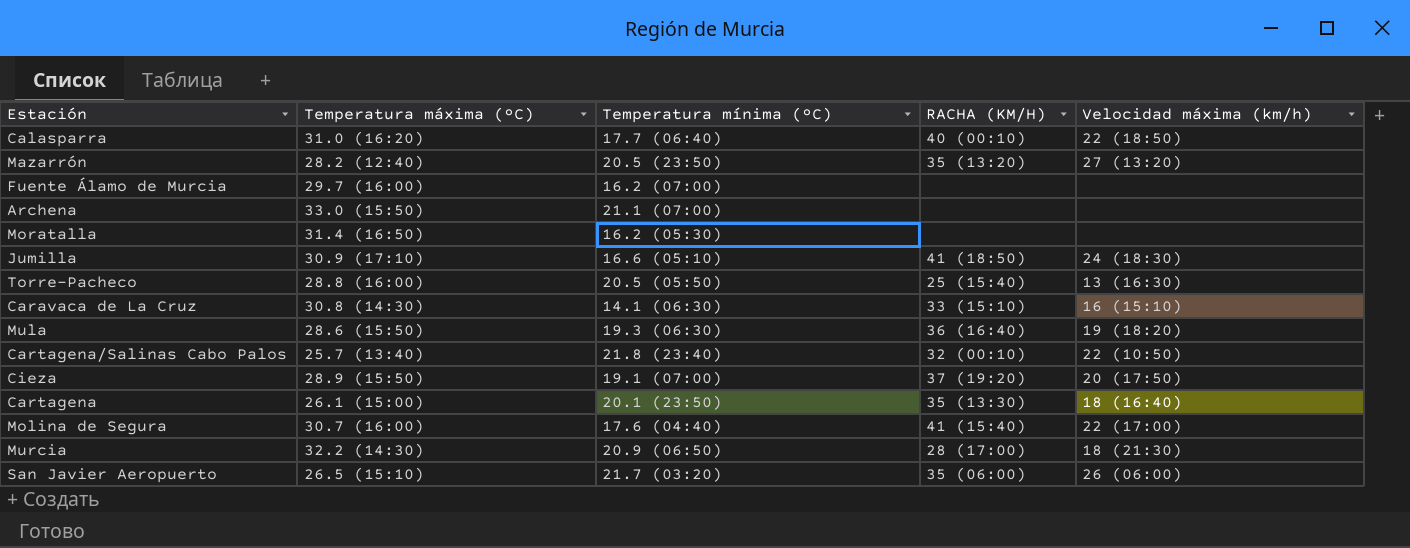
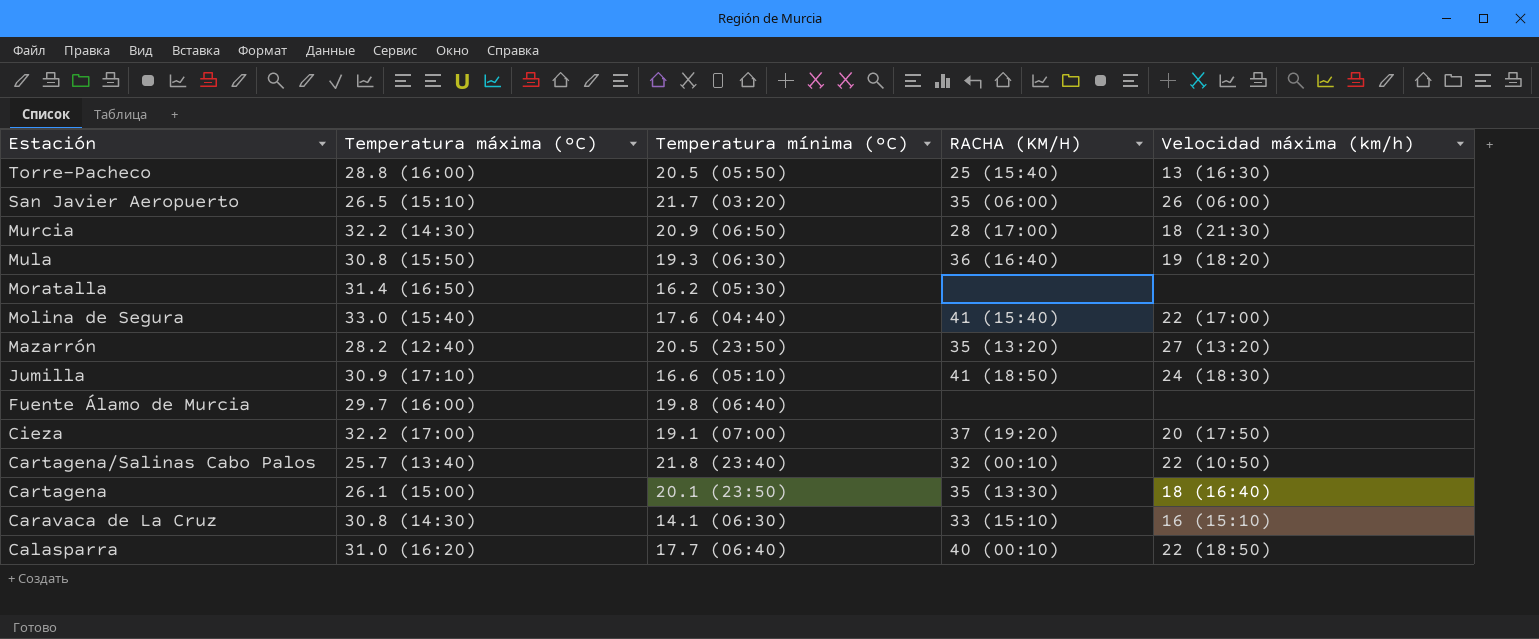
row order: none -> Estación descending
row Archena: 33.0 (15:50) | 21.1 (07:00) | none | none -> none
Mula | Temperatura máxima (ºC): 28.6 (15:50) -> 30.8 (15:50)
Molina de Segura | Temperatura máxima (ºC): 30.7 (16:00) -> 33.0 (15:40)
Fuente Álamo de Murcia | Temperatura mínima (ºC): 16.2 (07:00) -> 19.8 (06:40)
Cieza | Temperatura máxima (ºC): 28.9 (15:50) -> 32.2 (17:00)

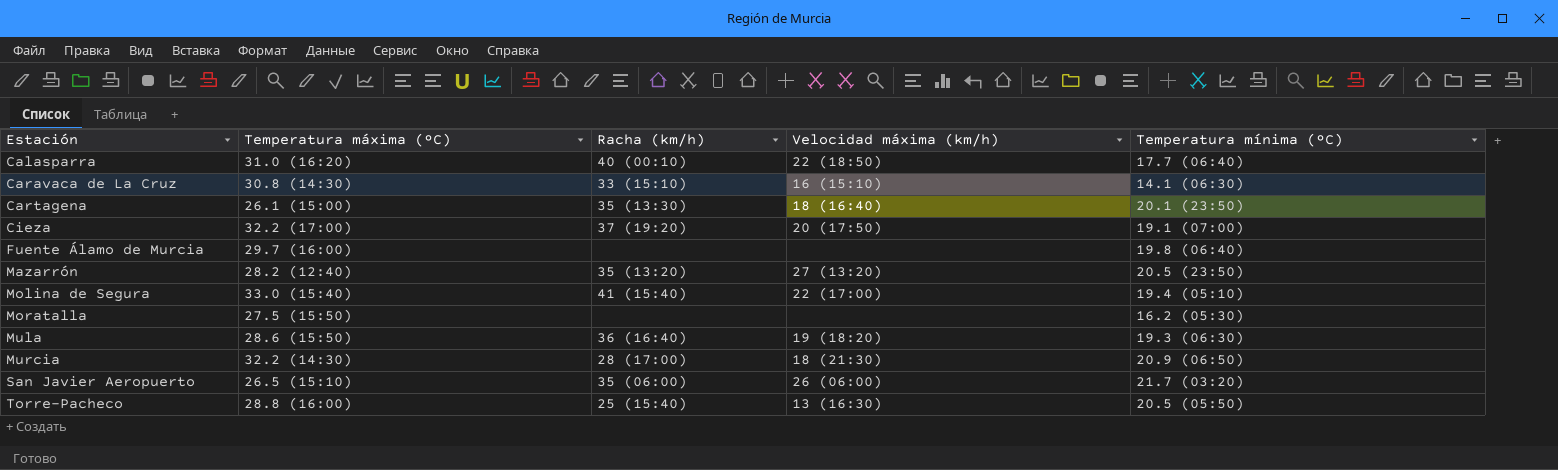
row order: Estación descending -> Estación ascending
column name: RACHA (KM/H) -> Racha (km/h)
column Temperatura mínima (ºC) | position: 3 -> 5
row Jumilla: 30.9 (17:10) | 16.6 (05:10) | 41 (18:50) | 24 (18:30) -> none
row Cartagena/Salinas Cabo Palos: 25.7 (13:40) | 21.8 (23:40) | 32 (00:10) | 22 (10:50) -> none
Molina de Segura | Temperatura mínima (ºC): 17.6 (04:40) -> 19.4 (05:10)
Moratalla | Temperatura máxima (ºC): 31.4 (16:50) -> 27.5 (15:50)
Mula | Temperatura máxima (ºC): 30.8 (15:50) -> 28.6 (15:50)

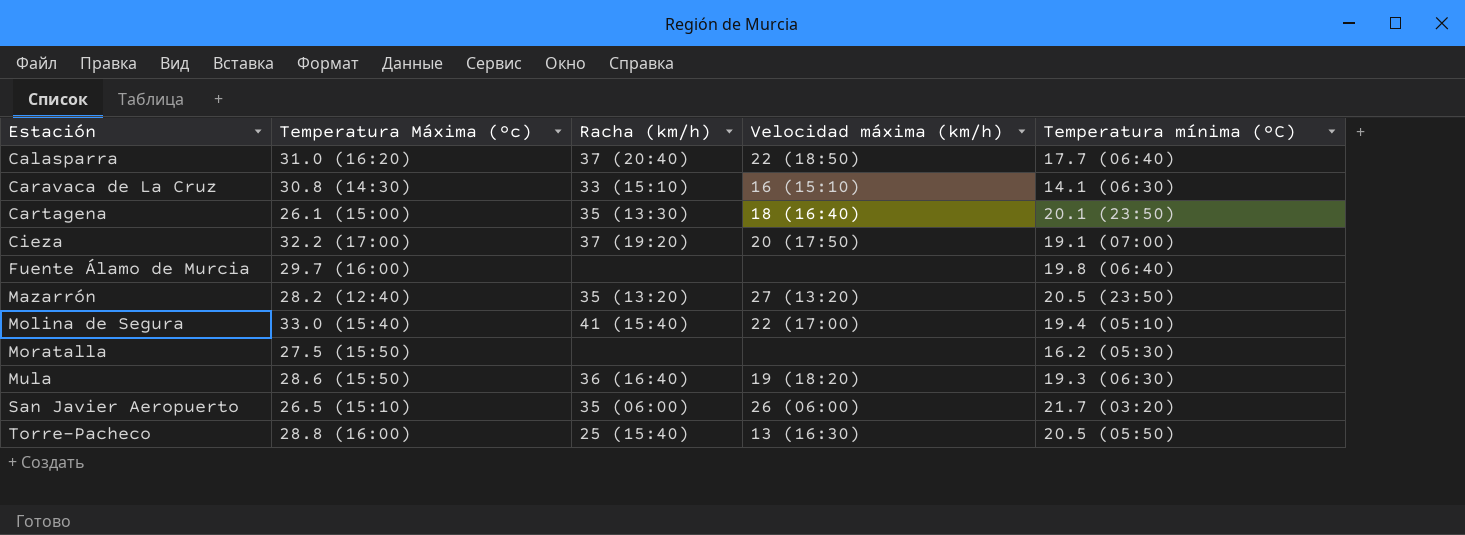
column name: Temperatura máxima (ºC) -> Temperatura Máxima (ºc)
row Murcia: 32.2 (14:30) | 28 (17:00) | 18 (21:30) | 20.9 (06:50) -> none
Calasparra | Racha (km/h): 40 (00:10) -> 37 (20:40)

